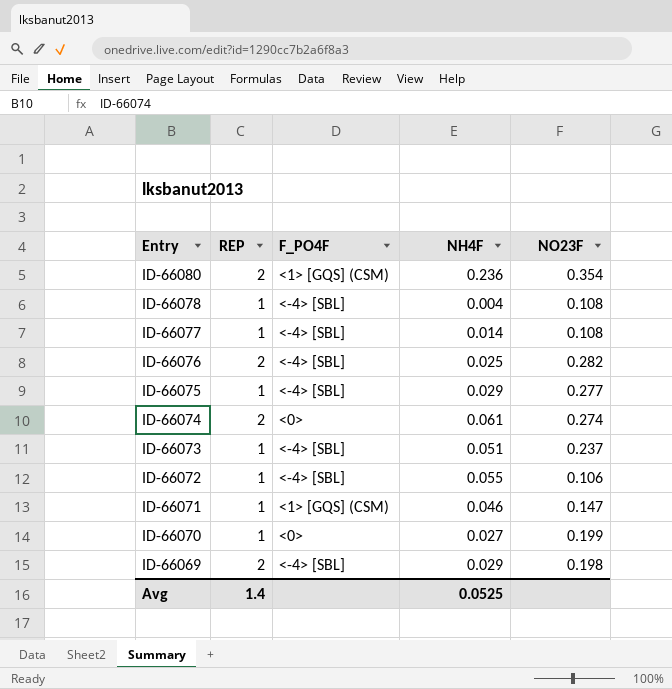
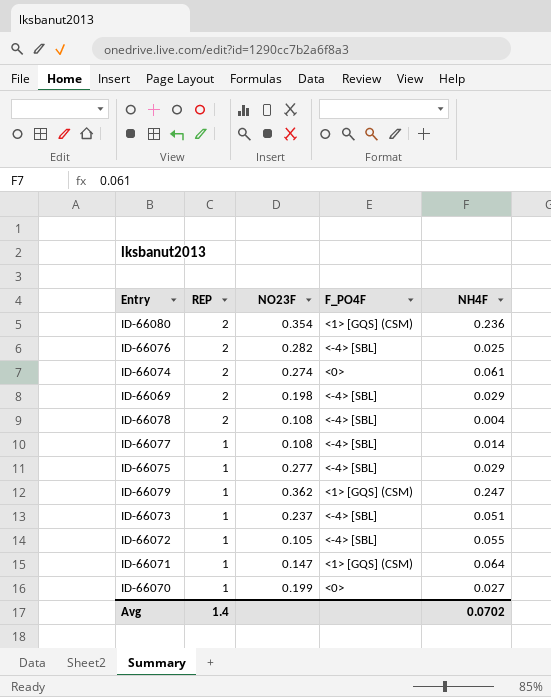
row order: Entry descending -> REP descending
column NO23F | position: 5 -> 3
ID-66078 | REP: 1 -> 2
row ID-66079: none -> 1 | 0.362 | <1> [GQS] (CSM) | 0.247
ID-66072 | NO23F: 0.106 -> 0.105
ID-66071 | NH4F: 0.046 -> 0.064
Avg | NH4F: 0.0525 -> 0.0702

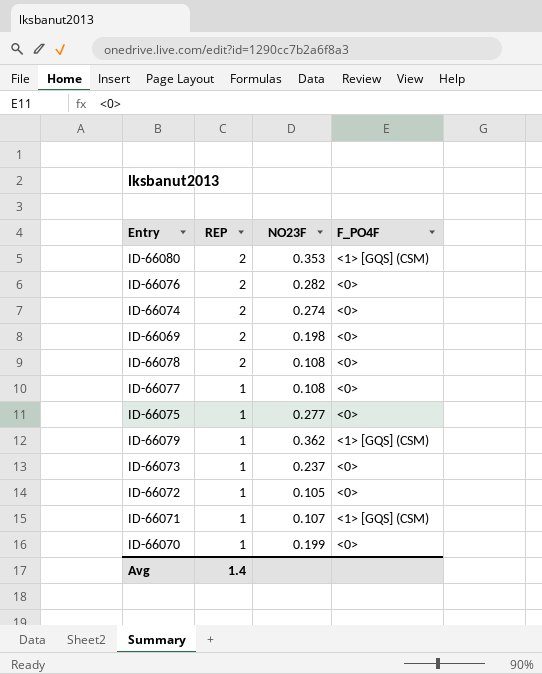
column NH4F | position: 5 -> none
ID-66080 | NO23F: 0.354 -> 0.353
ID-66076 | F_PO4F: <-4> [SBL] -> <0>
ID-66069 | F_PO4F: <-4> [SBL] -> <0>
ID-66078 | F_PO4F: <-4> [SBL] -> <0>
ID-66077 | F_PO4F: <-4> [SBL] -> <0>
ID-66075 | F_PO4F: <-4> [SBL] -> <0>
ID-66073 | F_PO4F: <-4> [SBL] -> <0>
ID-66072 | F_PO4F: <-4> [SBL] -> <0>
ID-66071 | NO23F: 0.147 -> 0.107

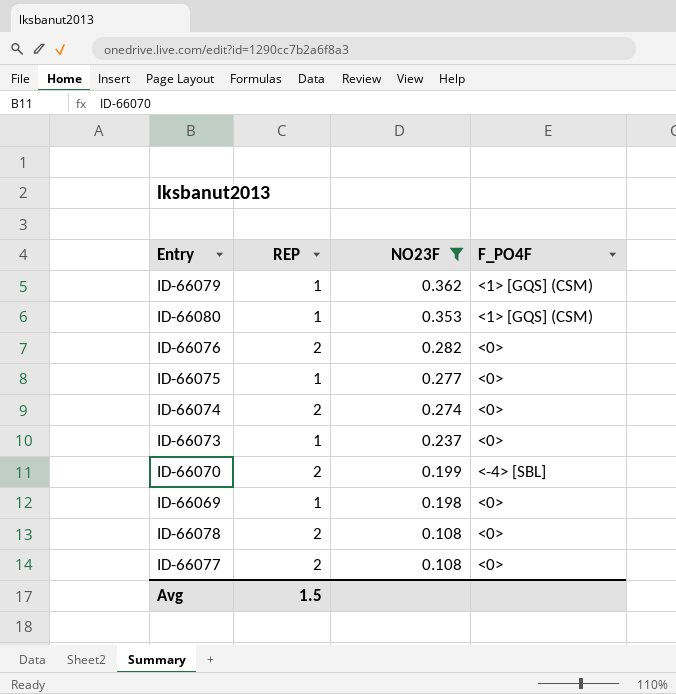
filter: none -> NO23F >= 0.108
row order: REP descending -> NO23F descending
ID-66080 | REP: 2 -> 1
ID-66070 | REP: 1 -> 2
ID-66070 | F_PO4F: <0> -> <-4> [SBL]
ID-66069 | REP: 2 -> 1
ID-66077 | REP: 1 -> 2
Avg | REP: 1.4 -> 1.5

